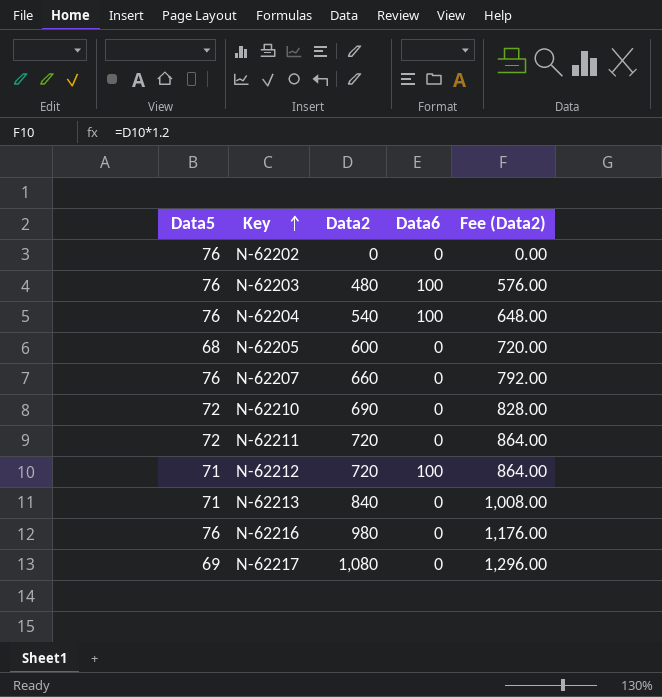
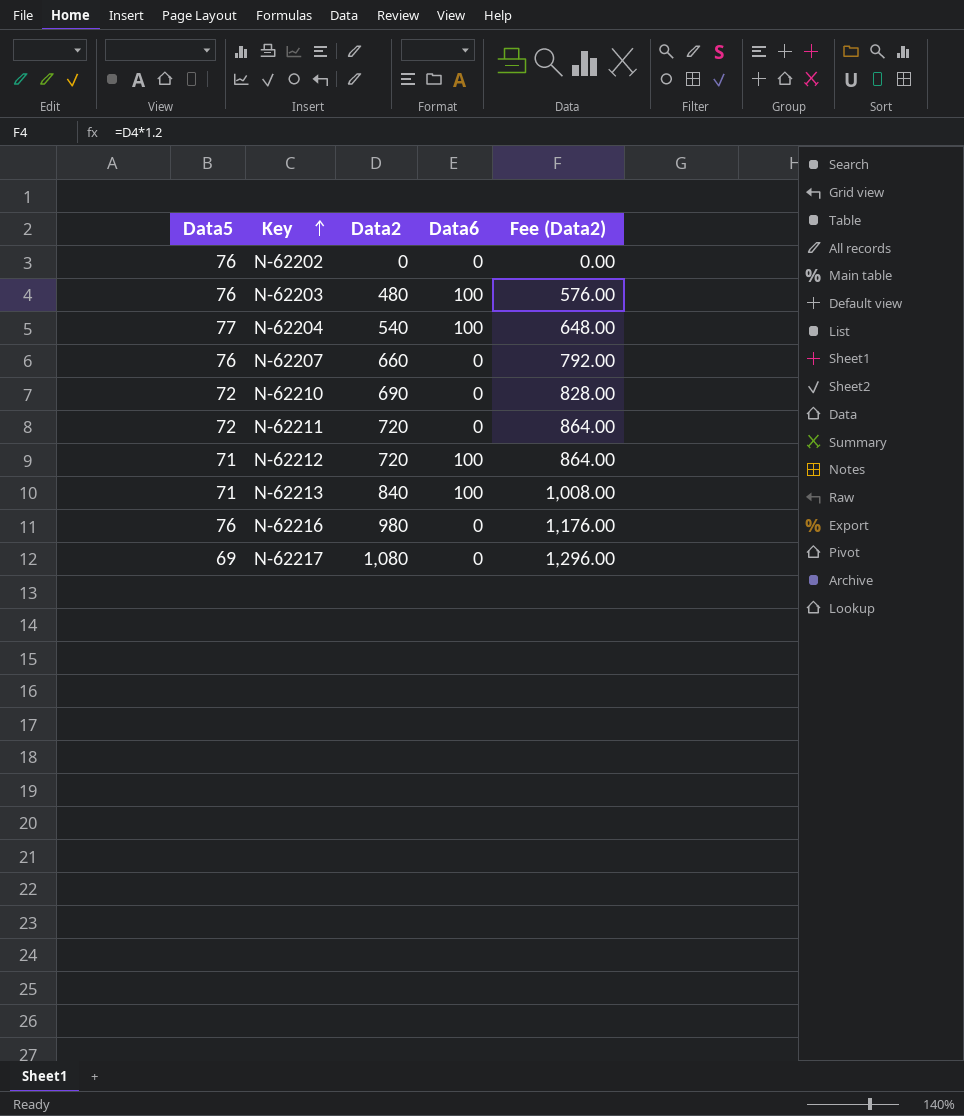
row N-62205: 68 | 600 | 0 | 720.00 -> none
N-62204 | Data5: 76 -> 77
N-62213 | Data6: 0 -> 100

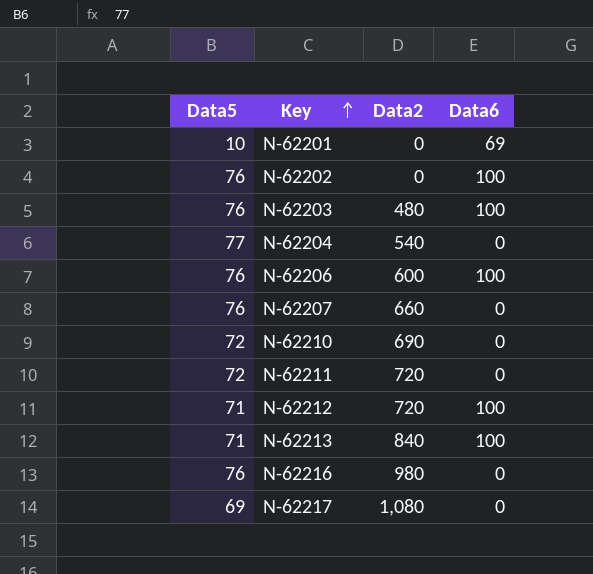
column Fee (Data2) | formula: [Data2] * 1.2 -> none
row N-62201: none -> 10 | 0 | 69
N-62202 | Data6: 0 -> 100
N-62204 | Data6: 100 -> 0
row N-62206: none -> 76 | 600 | 100

